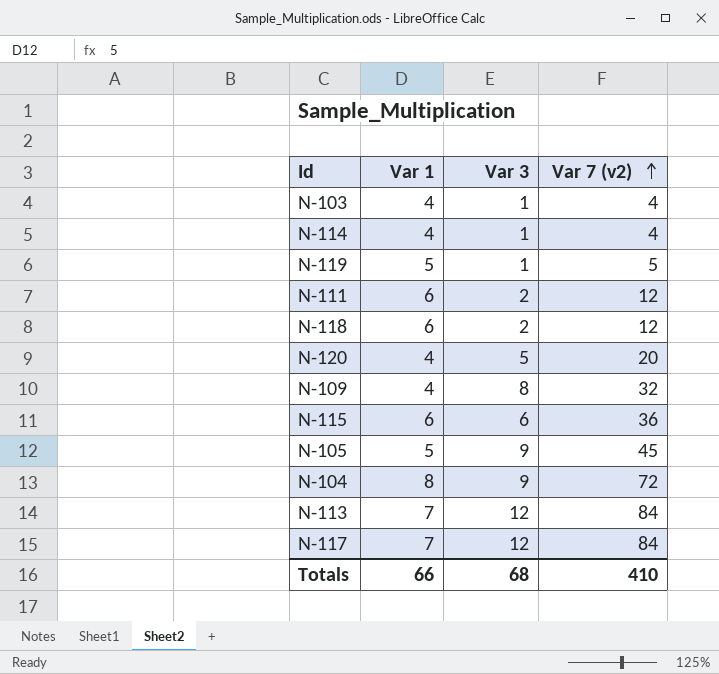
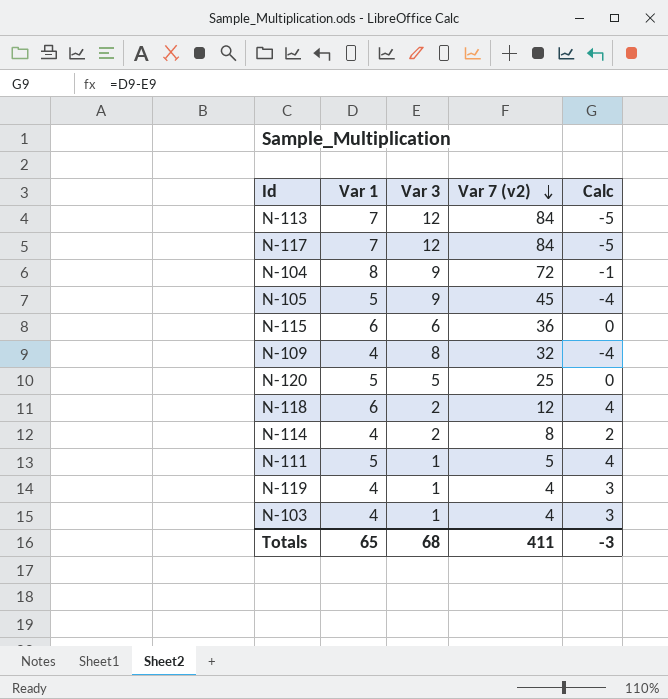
row order: Var 7 (v2) ascending -> Var 7 (v2) descending
column Calc | formula: none -> [Var 1] - [Var 3]
N-120 | Var 1: 4 -> 5
N-120 | Var 7 (v2): 20 -> 25
N-114 | Var 3: 1 -> 2
N-114 | Var 7 (v2): 4 -> 8
N-111 | Var 1: 6 -> 5
N-111 | Var 3: 2 -> 1
N-111 | Var 7 (v2): 12 -> 5
N-119 | Var 1: 5 -> 4
N-119 | Var 7 (v2): 5 -> 4
Totals | Var 1: 66 -> 65
Totals | Var 7 (v2): 410 -> 411

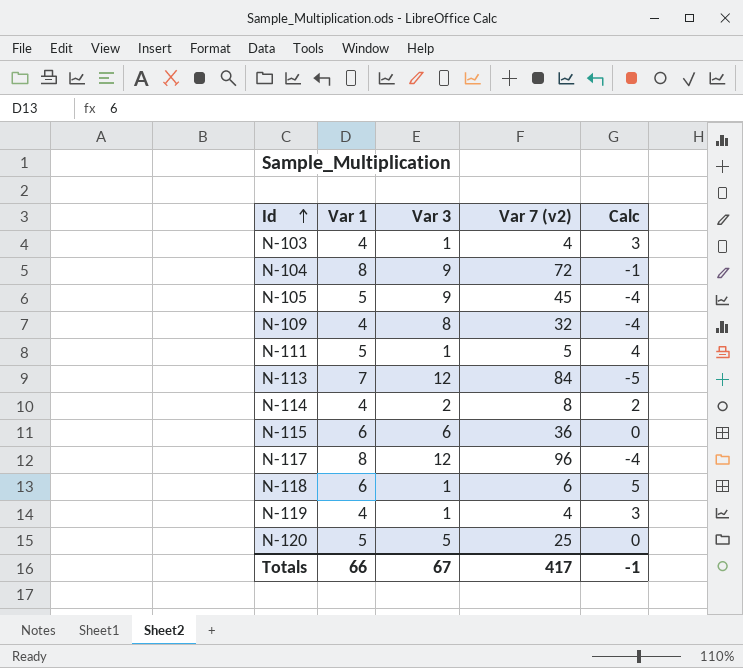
row order: Var 7 (v2) descending -> Id ascending
N-117 | Var 1: 7 -> 8
N-117 | Var 7 (v2): 84 -> 96
N-117 | Calc: -5 -> -4
N-118 | Var 3: 2 -> 1
N-118 | Var 7 (v2): 12 -> 6
N-118 | Calc: 4 -> 5
Totals | Var 1: 65 -> 66
Totals | Var 3: 68 -> 67
Totals | Var 7 (v2): 411 -> 417
Totals | Calc: -3 -> -1

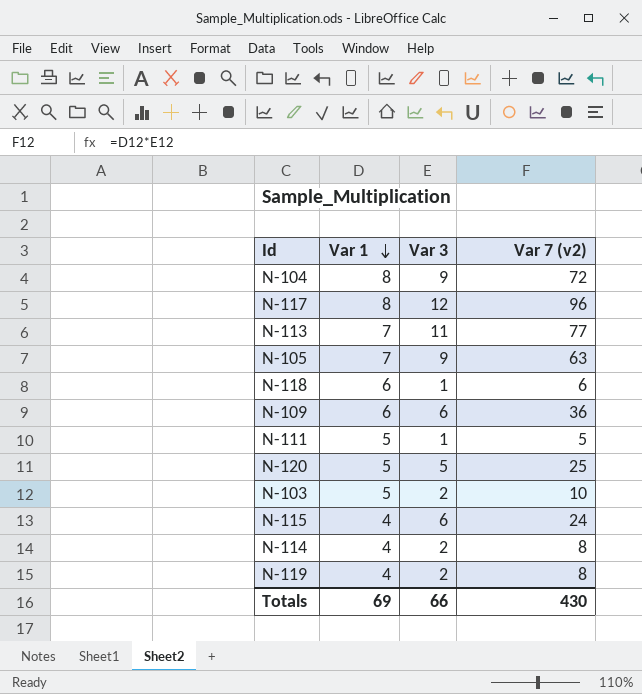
row order: Id ascending -> Var 1 descending
column Calc | formula: [Var 1] - [Var 3] -> none
N-113 | Var 3: 12 -> 11
N-113 | Var 7 (v2): 84 -> 77
N-105 | Var 1: 5 -> 7
N-105 | Var 7 (v2): 45 -> 63
N-109 | Var 1: 4 -> 6
N-109 | Var 3: 8 -> 6
N-109 | Var 7 (v2): 32 -> 36
N-103 | Var 1: 4 -> 5
N-103 | Var 3: 1 -> 2
N-103 | Var 7 (v2): 4 -> 10
N-115 | Var 1: 6 -> 4
N-115 | Var 7 (v2): 36 -> 24
N-119 | Var 3: 1 -> 2
N-119 | Var 7 (v2): 4 -> 8
Totals | Var 1: 66 -> 69
Totals | Var 3: 67 -> 66
Totals | Var 7 (v2): 417 -> 430

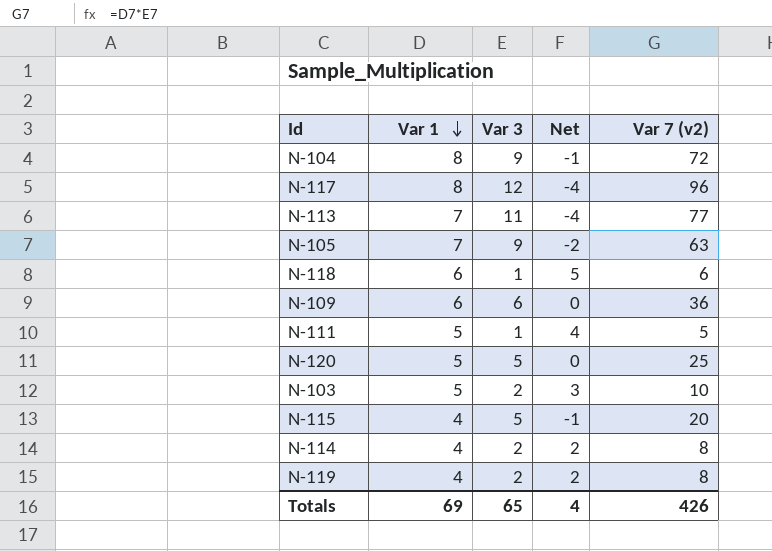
column Net | formula: none -> [Var 1] - [Var 3]
N-115 | Var 3: 6 -> 5
N-115 | Var 7 (v2): 24 -> 20
Totals | Var 3: 66 -> 65
Totals | Var 7 (v2): 430 -> 426

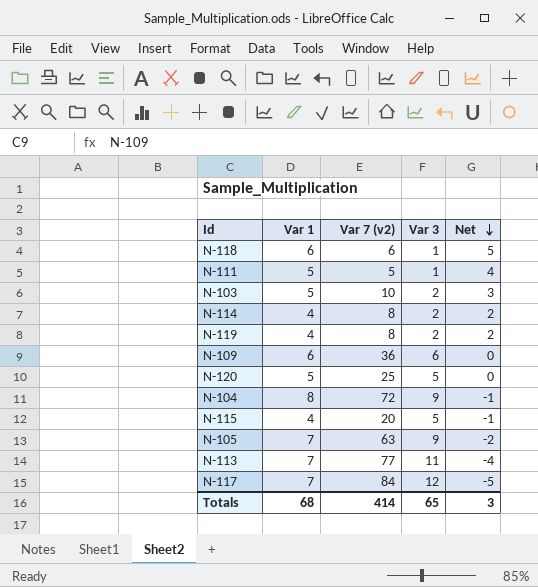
row order: Var 1 descending -> Net descending
column Var 7 (v2) | position: 5 -> 3
N-117 | Var 1: 8 -> 7
N-117 | Var 7 (v2): 96 -> 84
N-117 | Net: -4 -> -5
Totals | Var 1: 69 -> 68
Totals | Var 7 (v2): 426 -> 414
Totals | Net: 4 -> 3

